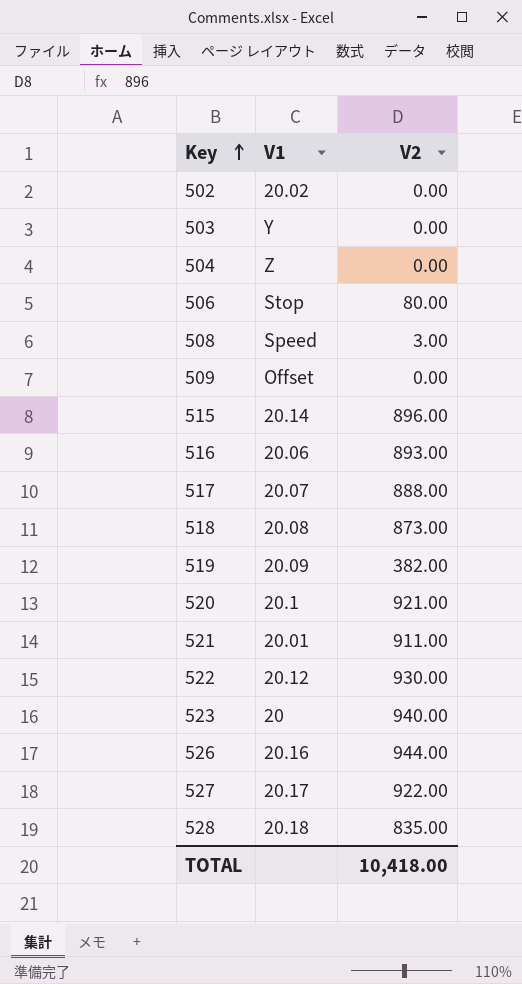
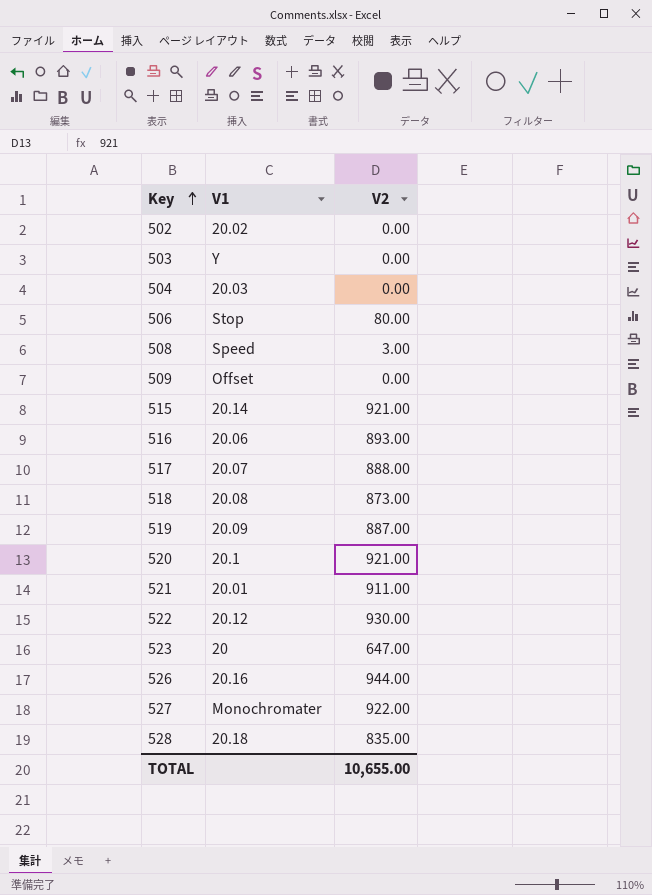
504 | V1: Z -> 20.03
515 | V2: 896.00 -> 921.00
519 | V2: 382.00 -> 887.00
523 | V2: 940.00 -> 647.00
527 | V1: 20.17 -> Monochromater
TOTAL | V2: 10,418.00 -> 10,655.00

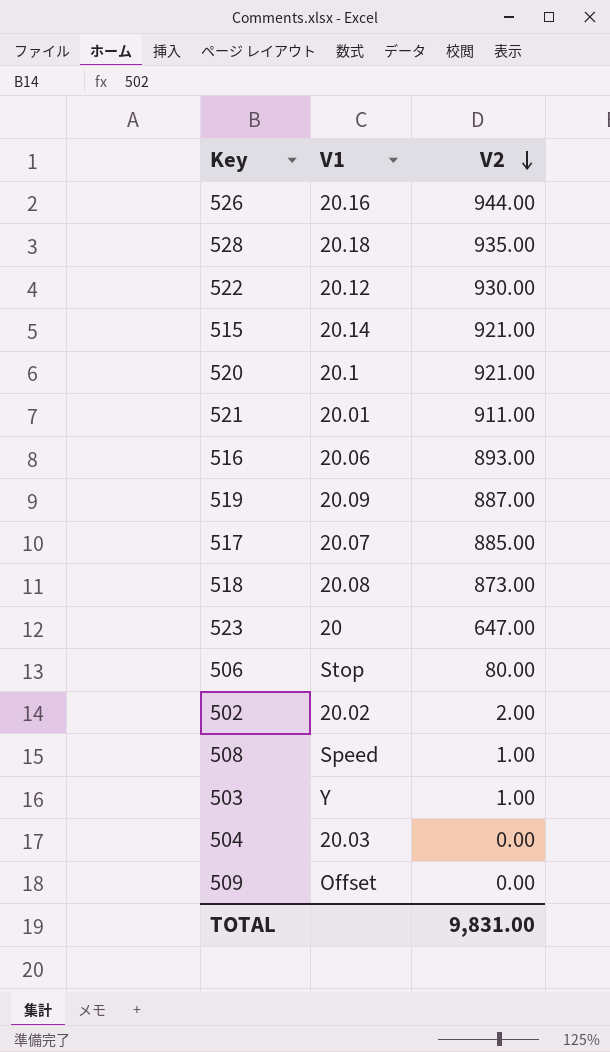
row order: Key ascending -> V2 descending
row 527: Monochromater | 922.00 -> none
528 | V2: 835.00 -> 935.00
517 | V2: 888.00 -> 885.00
502 | V2: 0.00 -> 2.00
508 | V2: 3.00 -> 1.00
503 | V2: 0.00 -> 1.00
TOTAL | V2: 10,655.00 -> 9,831.00

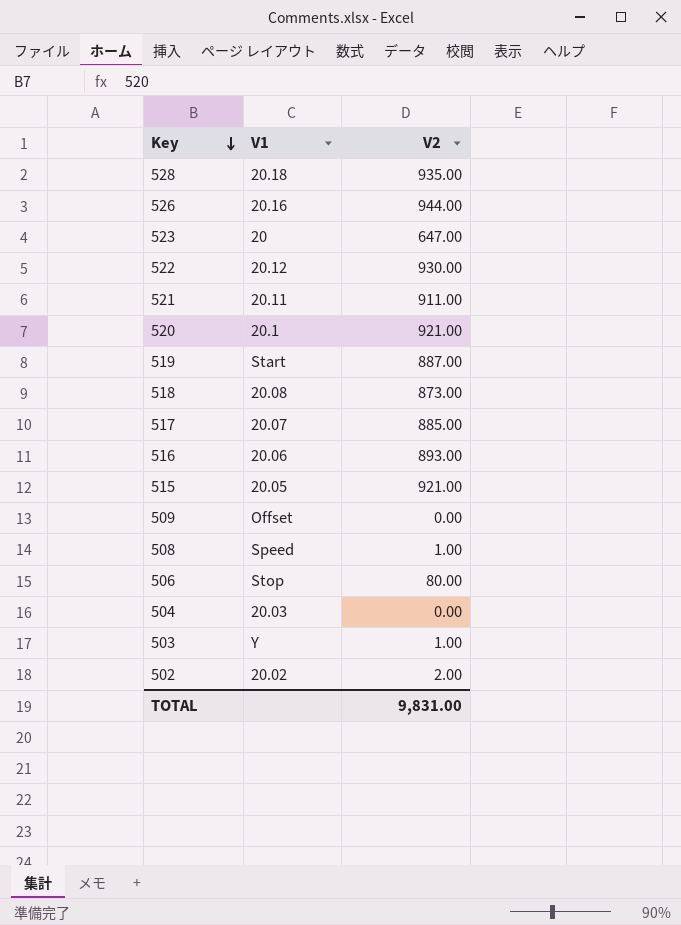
row order: V2 descending -> Key descending
521 | V1: 20.01 -> 20.11
519 | V1: 20.09 -> Start
515 | V1: 20.14 -> 20.05

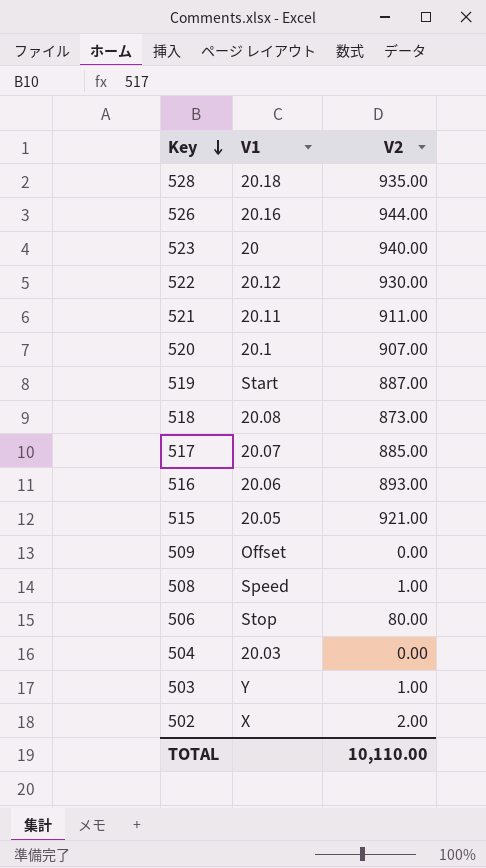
523 | V2: 647.00 -> 940.00
520 | V2: 921.00 -> 907.00
502 | V1: 20.02 -> X
TOTAL | V2: 9,831.00 -> 10,110.00

